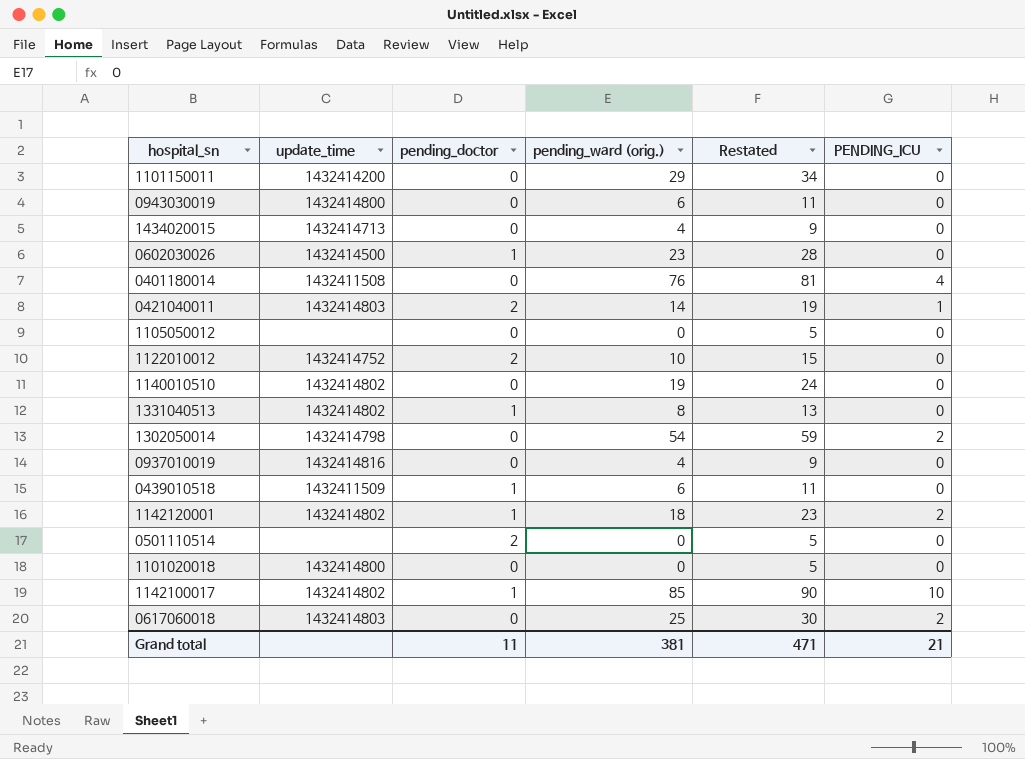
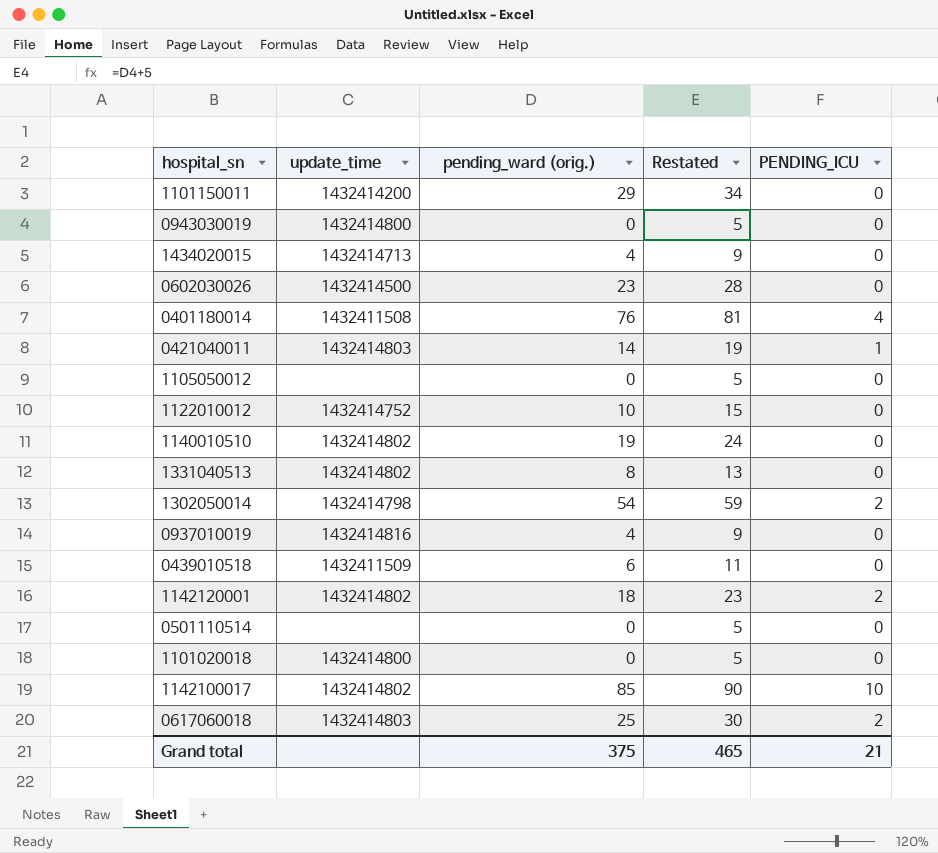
column pending_doctor | position: 3 -> none
0943030019 | pending_ward (orig.): 6 -> 0
0943030019 | Restated: 11 -> 5
Grand total | pending_ward (orig.): 381 -> 375
Grand total | Restated: 471 -> 465

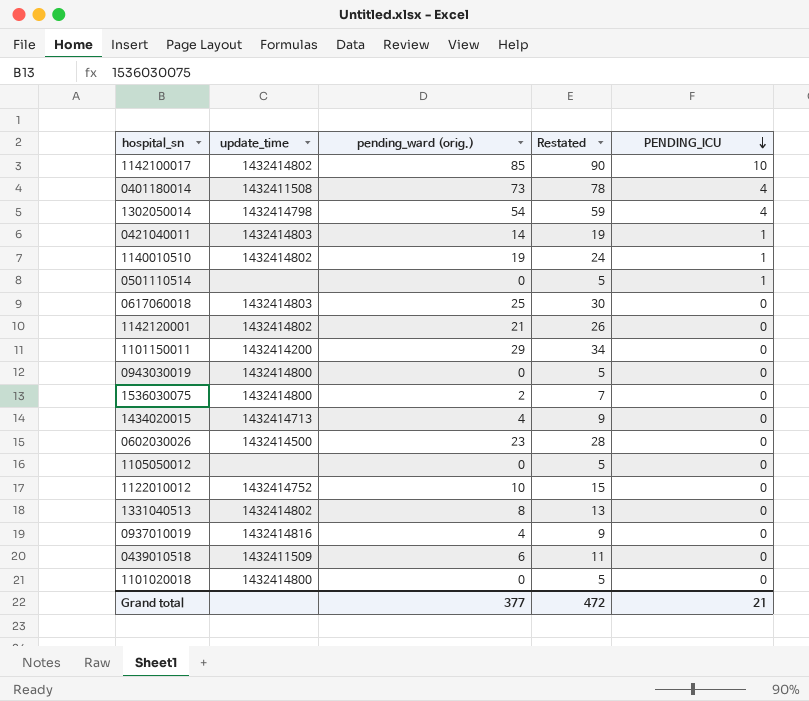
row order: none -> PENDING_ICU descending
0401180014 | pending_ward (orig.): 76 -> 73
0401180014 | Restated: 81 -> 78
1302050014 | PENDING_ICU: 2 -> 4
1140010510 | PENDING_ICU: 0 -> 1
0501110514 | PENDING_ICU: 0 -> 1
0617060018 | PENDING_ICU: 2 -> 0
1142120001 | pending_ward (orig.): 18 -> 21
1142120001 | Restated: 23 -> 26
1142120001 | PENDING_ICU: 2 -> 0
row 1536030075: none -> 1432414800 | 2 | 7 | 0
Grand total | pending_ward (orig.): 375 -> 377
Grand total | Restated: 465 -> 472

